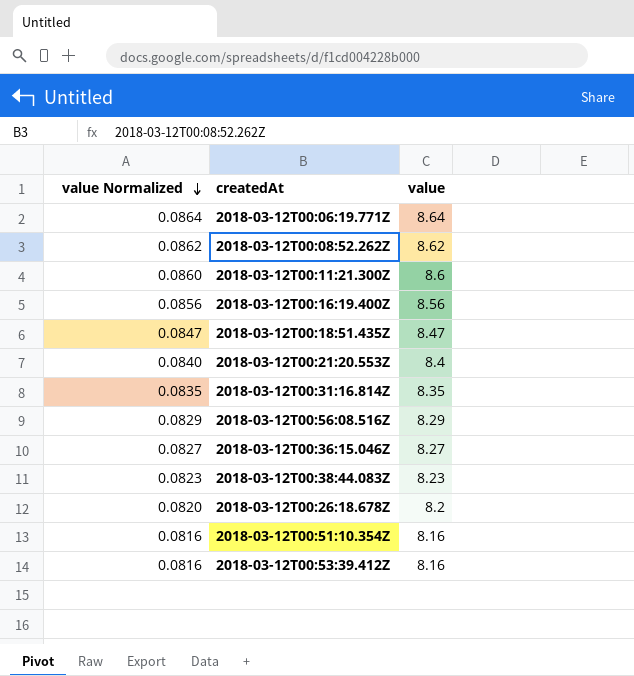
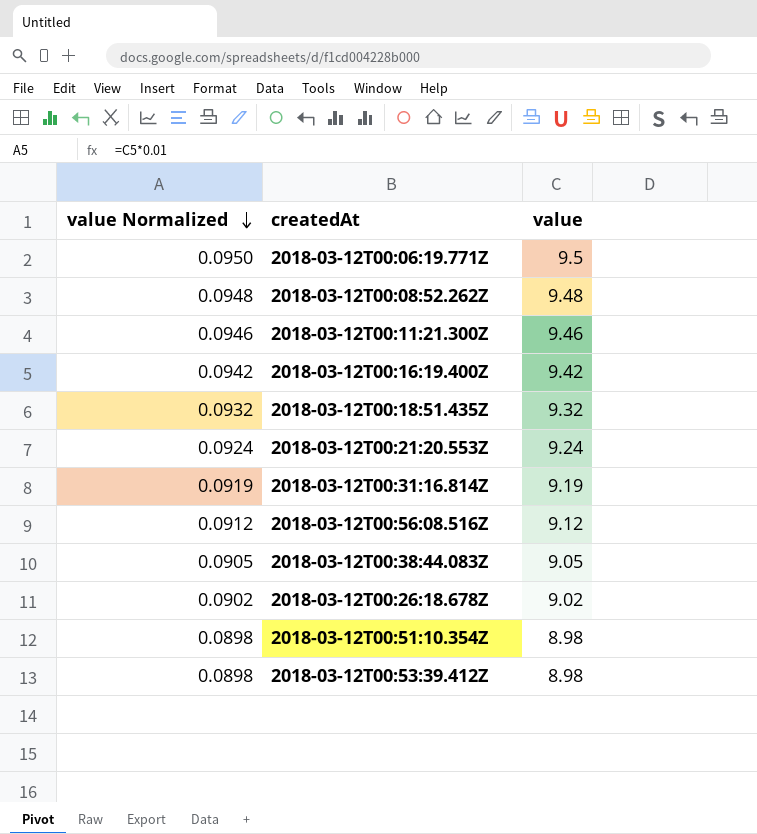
row 2018-03-12T00:36:15.046Z: 0.0827 | 8.27 -> none
2018-03-12T00:06:19.771Z | value Normalized: 0.0864 -> 0.0950
2018-03-12T00:06:19.771Z | value: 8.64 -> 9.5
2018-03-12T00:08:52.262Z | value Normalized: 0.0862 -> 0.0948
2018-03-12T00:08:52.262Z | value: 8.62 -> 9.48
2018-03-12T00:11:21.300Z | value Normalized: 0.0860 -> 0.0946
2018-03-12T00:11:21.300Z | value: 8.6 -> 9.46
2018-03-12T00:16:19.400Z | value Normalized: 0.0856 -> 0.0942
2018-03-12T00:16:19.400Z | value: 8.56 -> 9.42
2018-03-12T00:18:51.435Z | value Normalized: 0.0847 -> 0.0932
2018-03-12T00:18:51.435Z | value: 8.47 -> 9.32
2018-03-12T00:21:20.553Z | value Normalized: 0.0840 -> 0.0924
2018-03-12T00:21:20.553Z | value: 8.4 -> 9.24
2018-03-12T00:31:16.814Z | value Normalized: 0.0835 -> 0.0919
2018-03-12T00:31:16.814Z | value: 8.35 -> 9.19
2018-03-12T00:56:08.516Z | value Normalized: 0.0829 -> 0.0912
2018-03-12T00:56:08.516Z | value: 8.29 -> 9.12
2018-03-12T00:38:44.083Z | value Normalized: 0.0823 -> 0.0905
2018-03-12T00:38:44.083Z | value: 8.23 -> 9.05
2018-03-12T00:26:18.678Z | value Normalized: 0.0820 -> 0.0902
2018-03-12T00:26:18.678Z | value: 8.2 -> 9.02
2018-03-12T00:51:10.354Z | value Normalized: 0.0816 -> 0.0898
2018-03-12T00:51:10.354Z | value: 8.16 -> 8.98
2018-03-12T00:53:39.412Z | value Normalized: 0.0816 -> 0.0898
2018-03-12T00:53:39.412Z | value: 8.16 -> 8.98

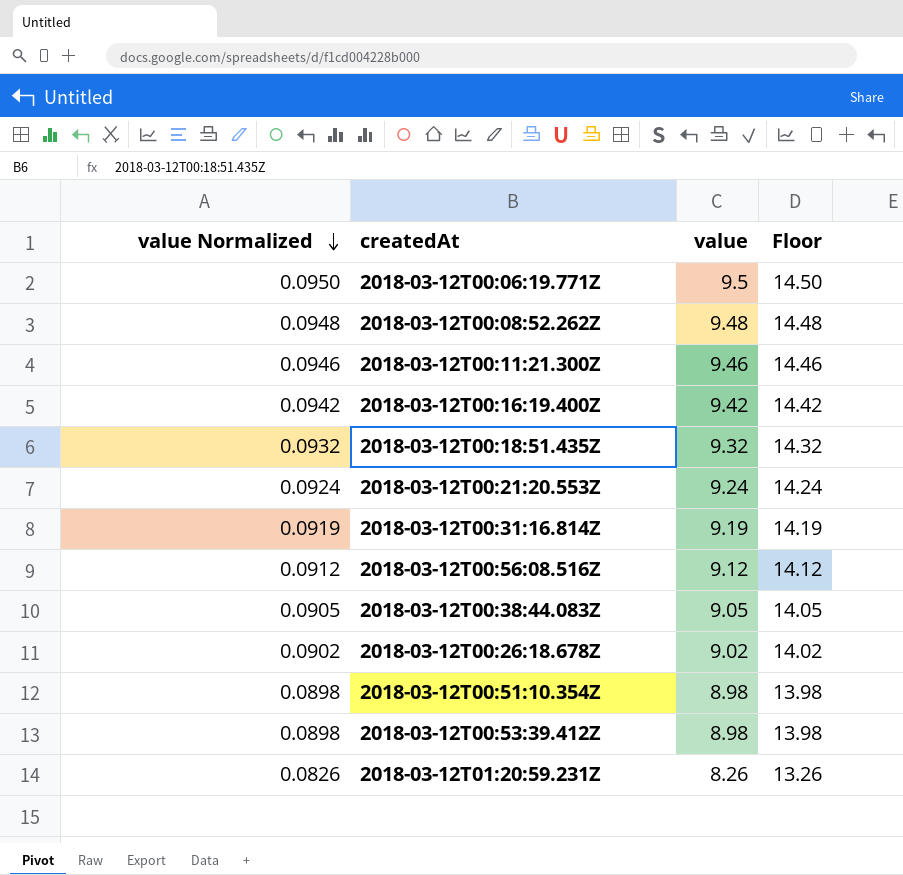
column Floor | formula: none -> [value] + 5
row 2018-03-12T01:20:59.231Z: none -> 0.0826 | 8.26 | 13.26

